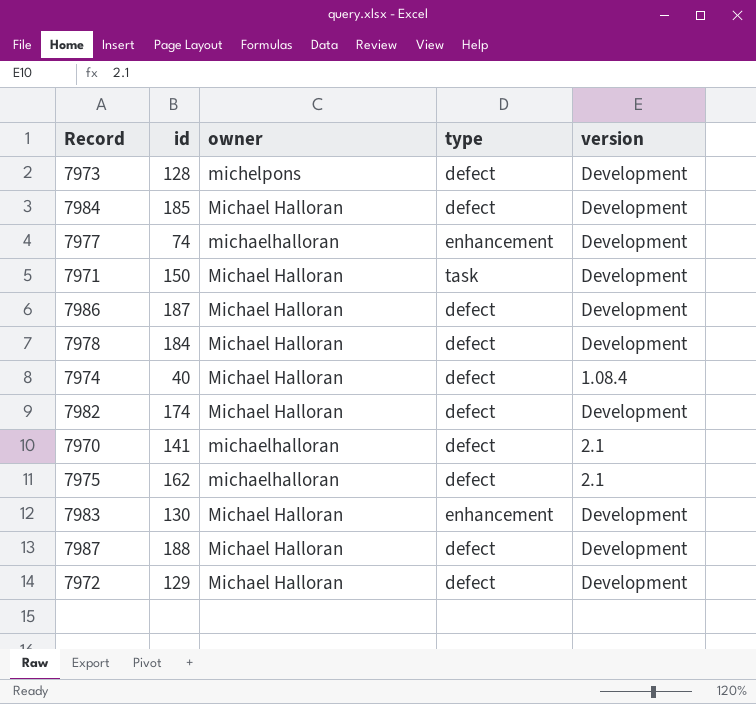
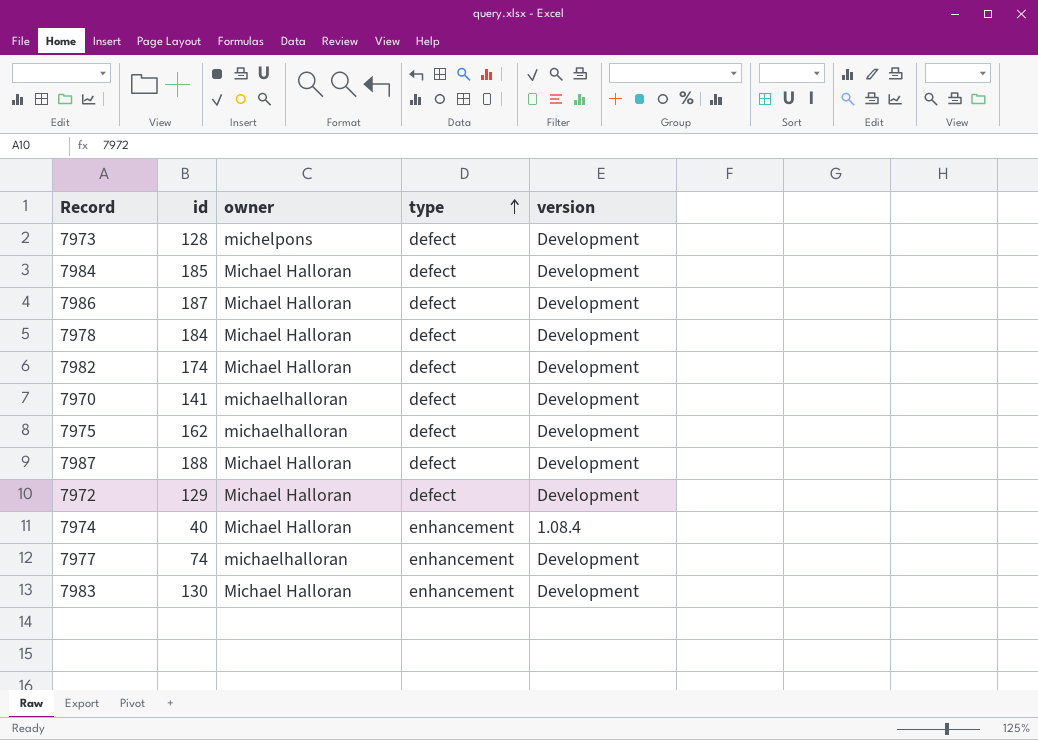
row order: none -> type ascending
row 7971: 150 | Michael Halloran | task | Development -> none
7970 | version: 2.1 -> Development
7975 | version: 2.1 -> Development
7974 | type: defect -> enhancement

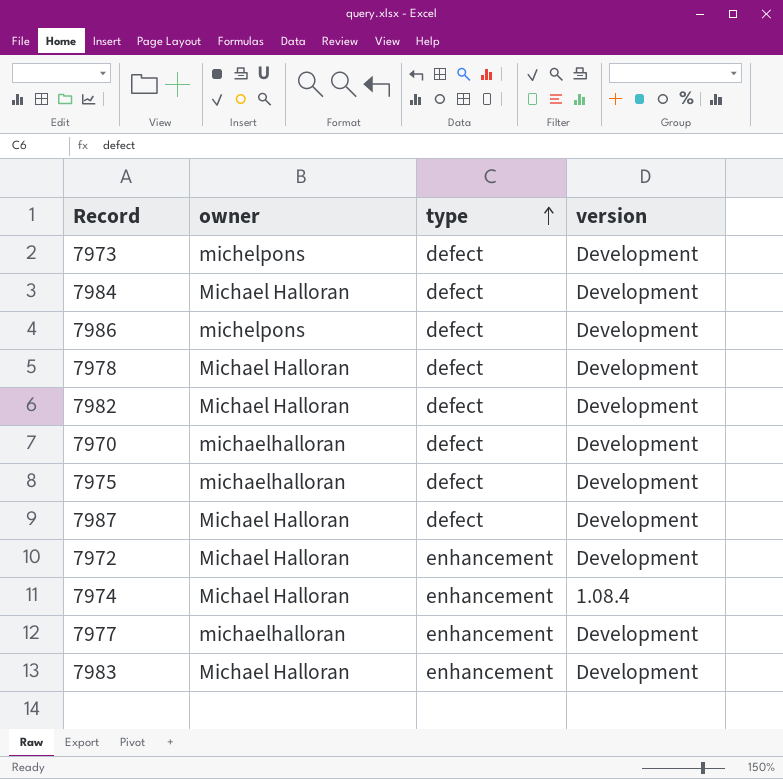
column id | position: 2 -> none
7986 | owner: Michael Halloran -> michelpons
7972 | type: defect -> enhancement

